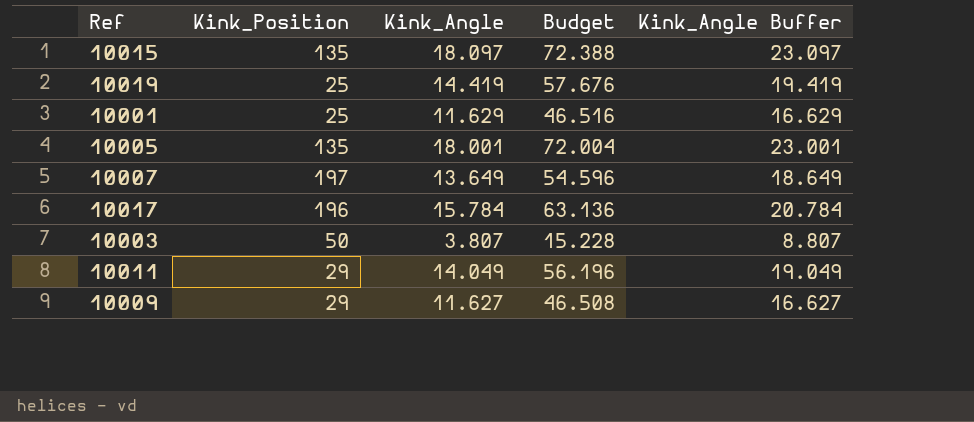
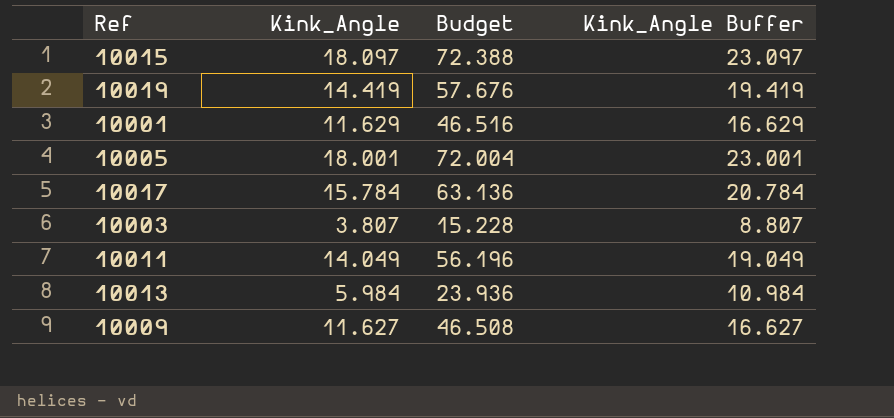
column Kink_Position | position: 2 -> none
row 10007: 197 | 13.649 | 54.596 | 18.649 -> none
row 10013: none -> 5.984 | 23.936 | 10.984

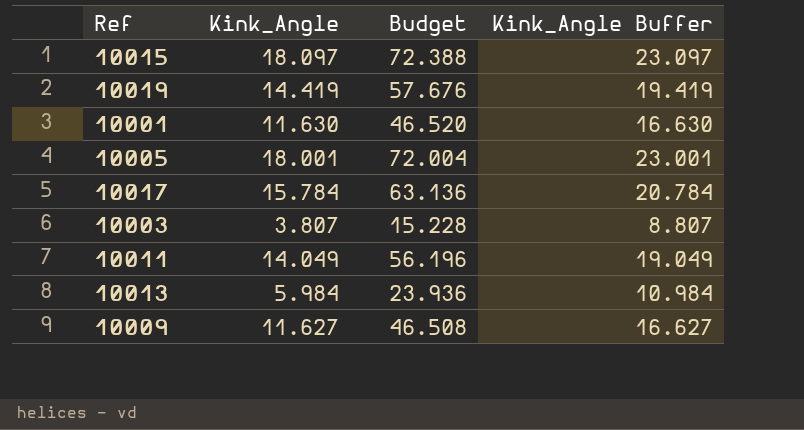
10001 | Kink_Angle: 11.629 -> 11.630
10001 | Budget: 46.516 -> 46.520
10001 | Kink_Angle Buffer: 16.629 -> 16.630

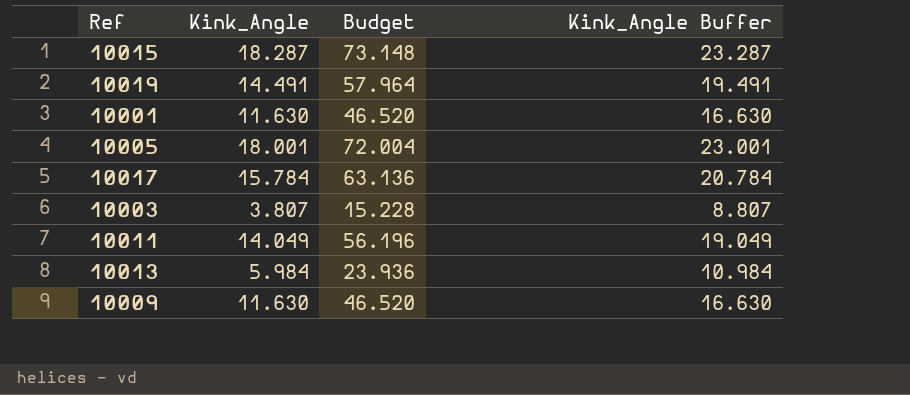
10015 | Kink_Angle: 18.097 -> 18.287
10015 | Budget: 72.388 -> 73.148
10015 | Kink_Angle Buffer: 23.097 -> 23.287
10019 | Kink_Angle: 14.419 -> 14.491
10019 | Budget: 57.676 -> 57.964
10019 | Kink_Angle Buffer: 19.419 -> 19.491
10009 | Kink_Angle: 11.627 -> 11.630
10009 | Budget: 46.508 -> 46.520
10009 | Kink_Angle Buffer: 16.627 -> 16.630

